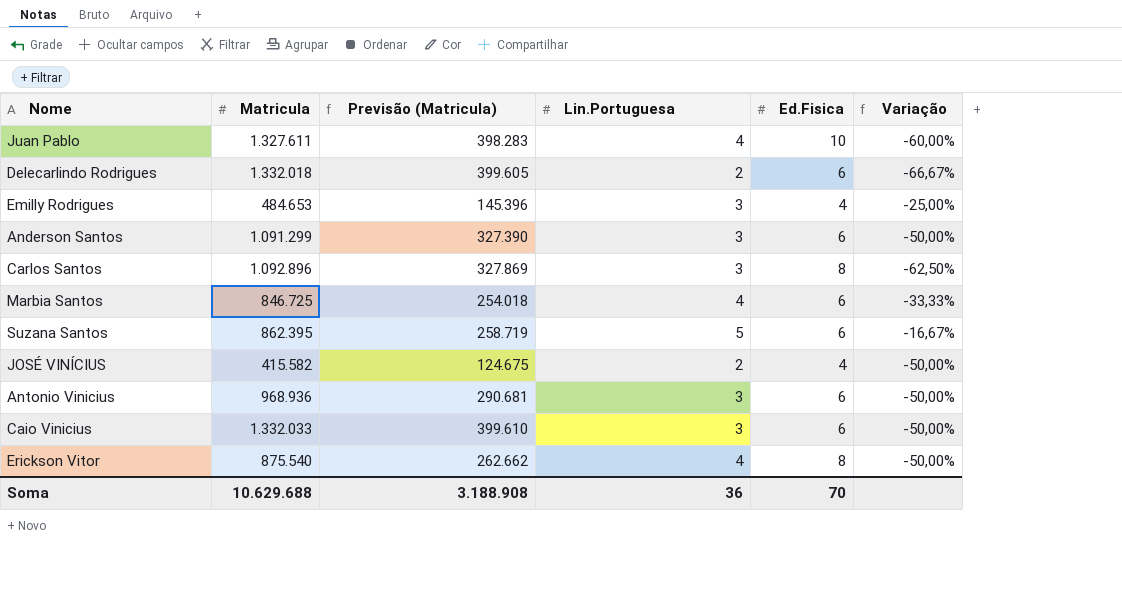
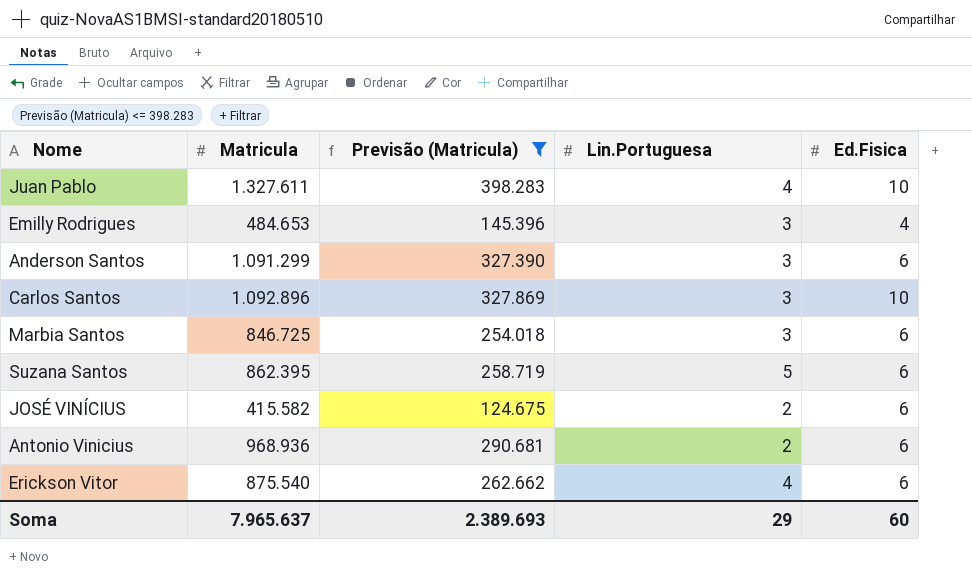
filter: none -> Previsão (Matricula) <= 398.283
column Variação | formula: ([Lin.Portuguesa] - [Ed.Fisica]) / [Ed.Fisica] -> none
Carlos Santos | Ed.Fisica: 8 -> 10
Marbia Santos | Lin.Portuguesa: 4 -> 3
JOSÉ VINÍCIUS | Ed.Fisica: 4 -> 6
Antonio Vinicius | Lin.Portuguesa: 3 -> 2
Erickson Vitor | Ed.Fisica: 8 -> 6
Soma | Matricula: 10.629.688 -> 7.965.637
Soma | Previsão (Matricula): 3.188.908 -> 2.389.693
Soma | Lin.Portuguesa: 36 -> 29
Soma | Ed.Fisica: 70 -> 60

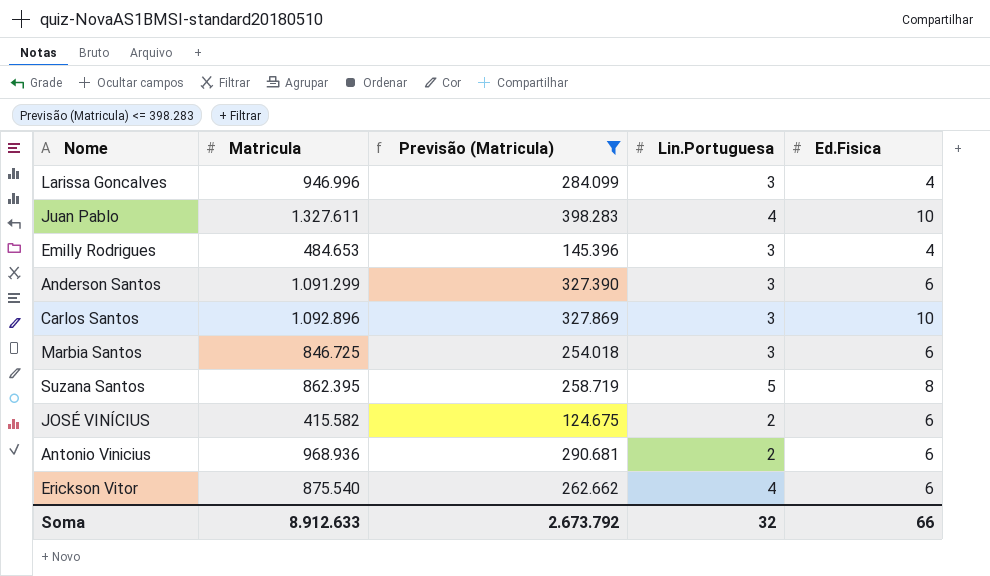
row Larissa Goncalves: none -> 946.996 | 284.099 | 3 | 4
Suzana Santos | Ed.Fisica: 6 -> 8
Soma | Matricula: 7.965.637 -> 8.912.633
Soma | Previsão (Matricula): 2.389.693 -> 2.673.792
Soma | Lin.Portuguesa: 29 -> 32
Soma | Ed.Fisica: 60 -> 66

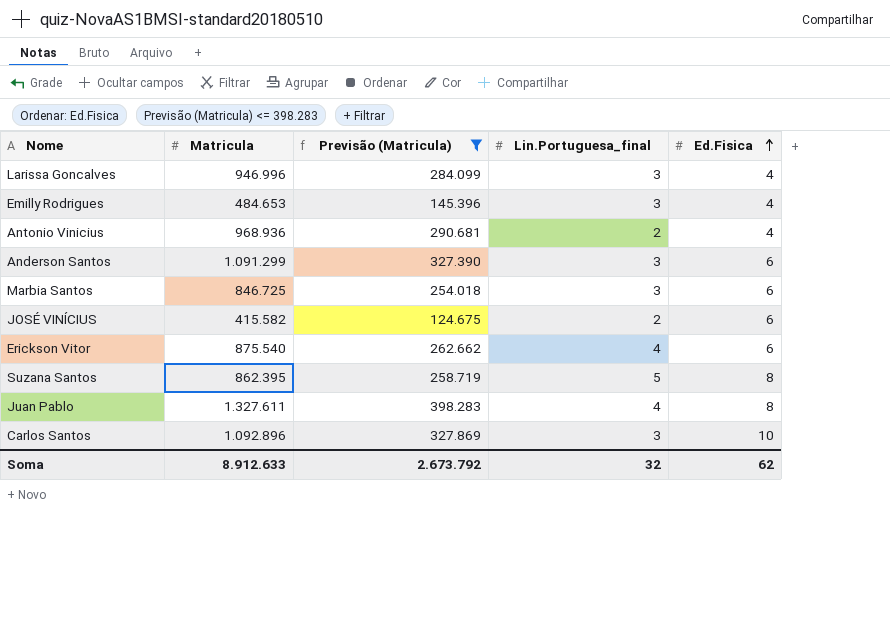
row order: none -> Ed.Fisica ascending
column name: Lin.Portuguesa -> Lin.Portuguesa_final
Antonio Vinicius | Ed.Fisica: 6 -> 4
Juan Pablo | Ed.Fisica: 10 -> 8
Soma | Ed.Fisica: 66 -> 62

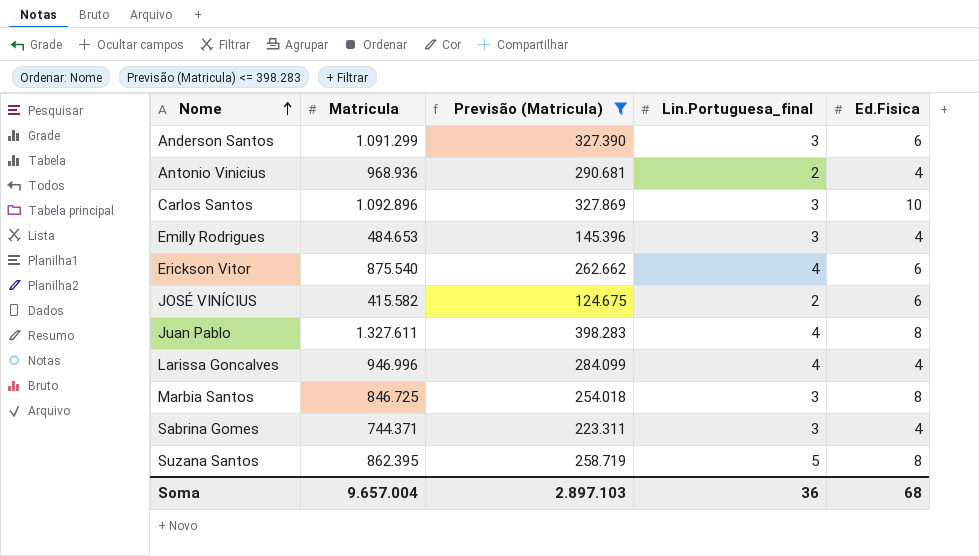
row order: Ed.Fisica ascending -> Nome ascending
Larissa Goncalves | Lin.Portuguesa_final: 3 -> 4
Marbia Santos | Ed.Fisica: 6 -> 8
row Sabrina Gomes: none -> 744.371 | 223.311 | 3 | 4
Soma | Matricula: 8.912.633 -> 9.657.004
Soma | Previsão (Matricula): 2.673.792 -> 2.897.103
Soma | Lin.Portuguesa_final: 32 -> 36
Soma | Ed.Fisica: 62 -> 68

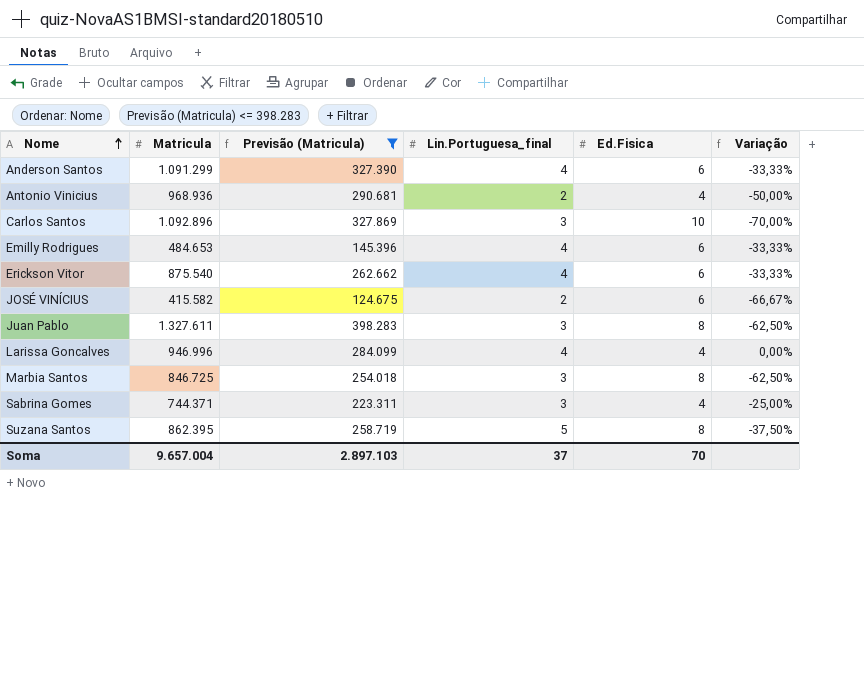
column Variação | formula: none -> ([Lin.Portuguesa_final] - [Ed.Fisica]) / [Ed.Fisica]
Anderson Santos | Lin.Portuguesa_final: 3 -> 4
Emilly Rodrigues | Lin.Portuguesa_final: 3 -> 4
Emilly Rodrigues | Ed.Fisica: 4 -> 6
Juan Pablo | Lin.Portuguesa_final: 4 -> 3
Soma | Lin.Portuguesa_final: 36 -> 37
Soma | Ed.Fisica: 68 -> 70

